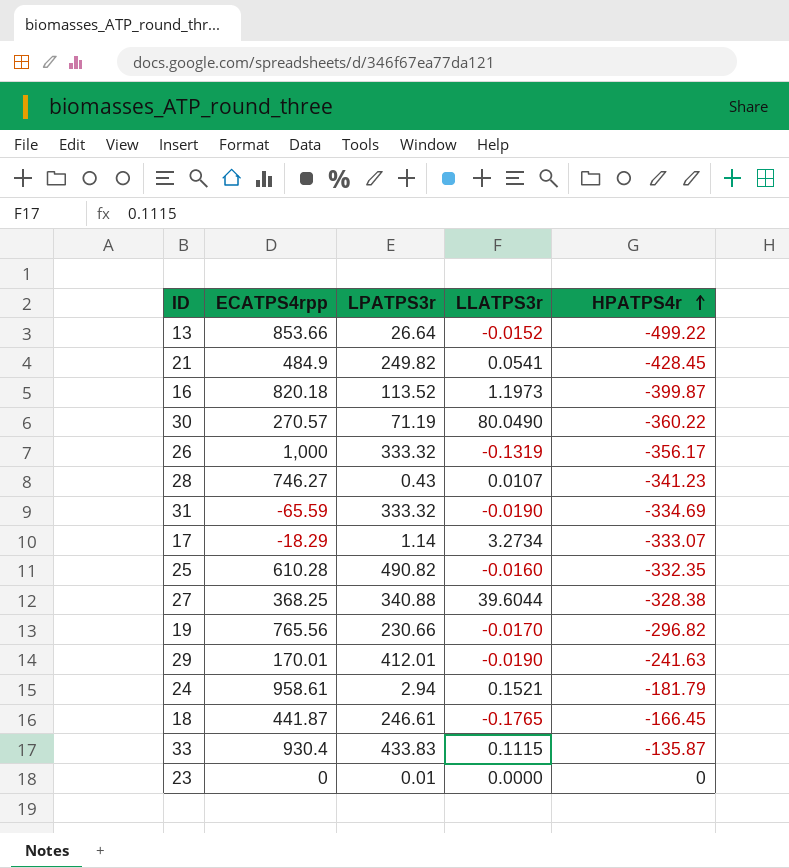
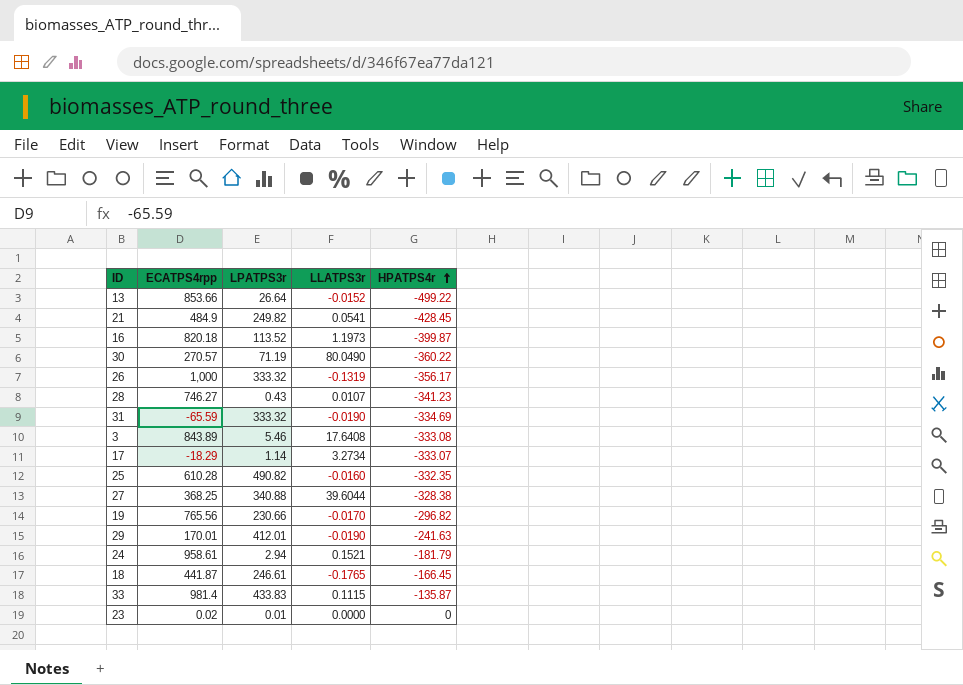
row 3: none -> 843.89 | 5.46 | 17.6408 | -333.08
33 | ECATPS4rpp: 930.4 -> 981.4
23 | ECATPS4rpp: 0 -> 0.02

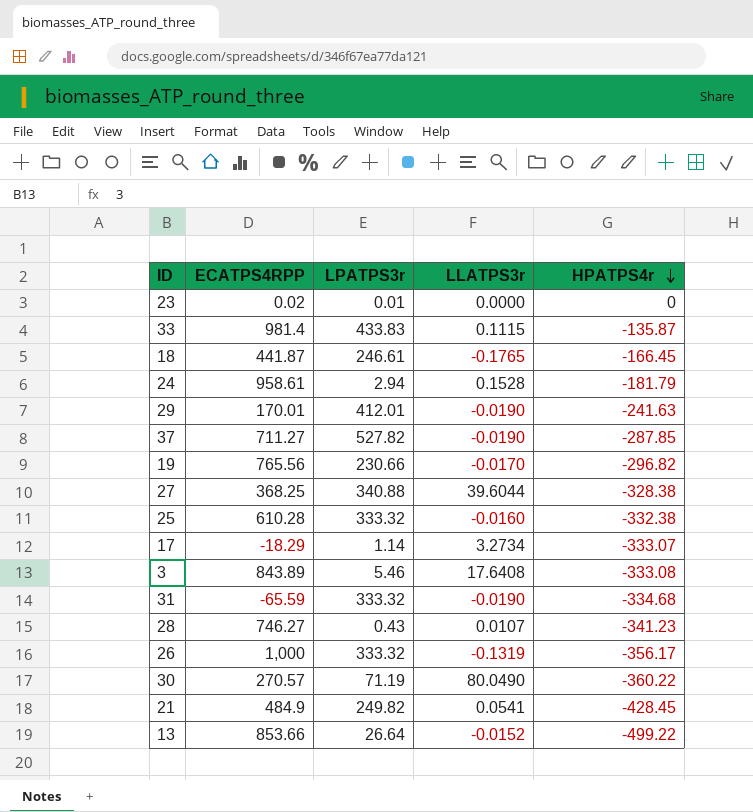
row order: HPATPS4r ascending -> HPATPS4r descending
column name: ECATPS4rpp -> ECATPS4RPP
row 16: 820.18 | 113.52 | 1.1973 | -399.87 -> none
24 | LLATPS3r: 0.1521 -> 0.1528
row 37: none -> 711.27 | 527.82 | -0.0190 | -287.85
25 | LPATPS3r: 490.82 -> 333.32
25 | HPATPS4r: -332.35 -> -332.38
31 | HPATPS4r: -334.69 -> -334.68

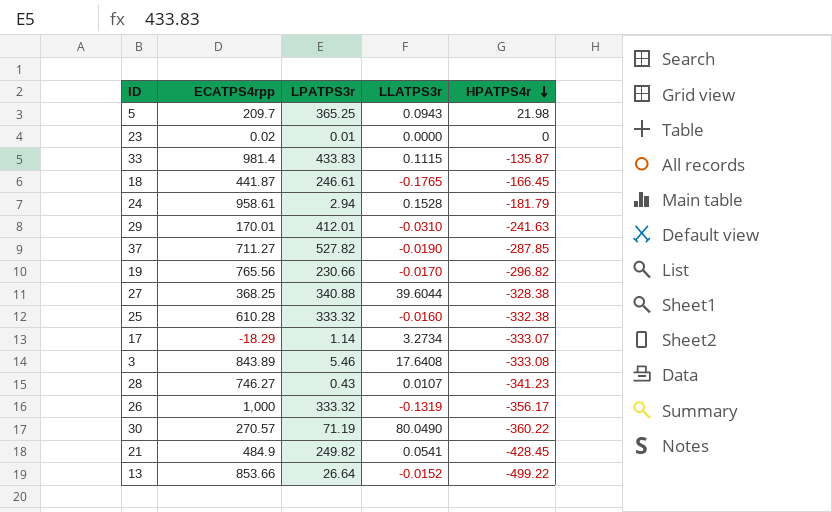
column name: ECATPS4RPP -> ECATPS4rpp
row 31: -65.59 | 333.32 | -0.0190 | -334.68 -> none
row 5: none -> 209.7 | 365.25 | 0.0943 | 21.98
29 | LLATPS3r: -0.0190 -> -0.0310

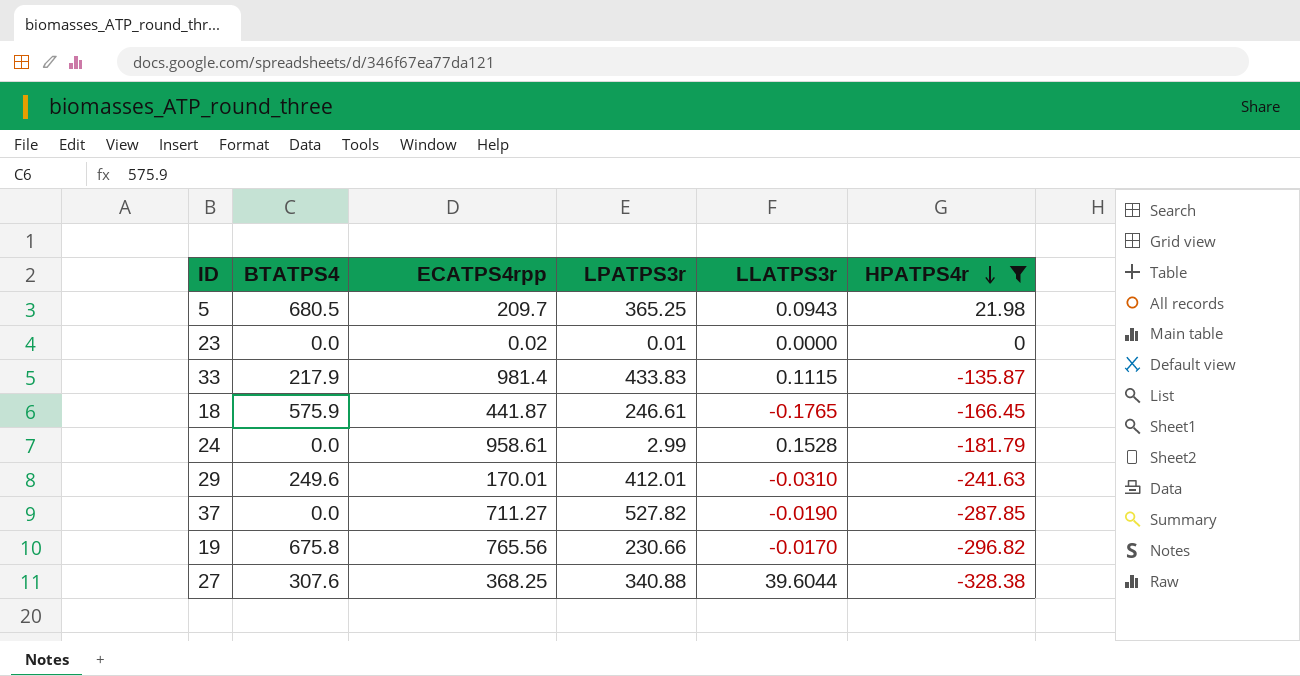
filter: none -> HPATPS4r >= -328.38
column BTATPS4 | position: none -> 2
24 | LPATPS3r: 2.94 -> 2.99

